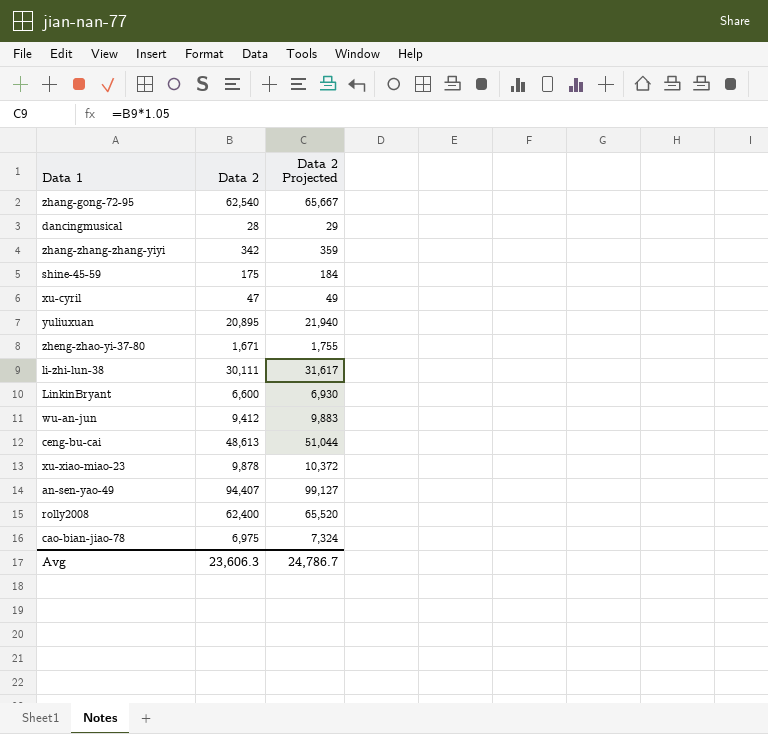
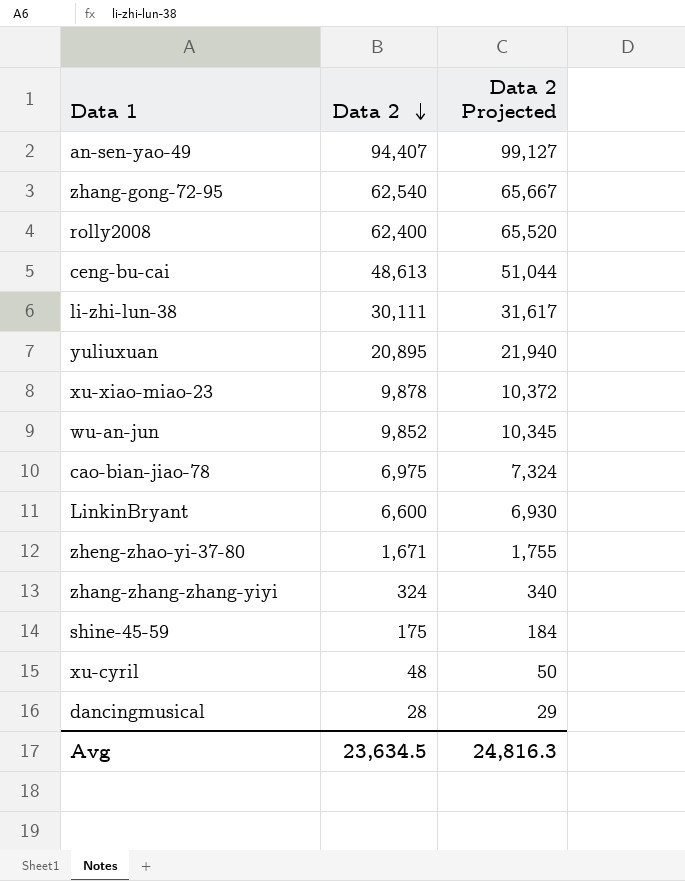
row order: none -> Data 2 descending
wu-an-jun | Data 2: 9,412 -> 9,852
wu-an-jun | Data 2 Projected: 9,883 -> 10,345
zhang-zhang-zhang-yiyi | Data 2: 342 -> 324
zhang-zhang-zhang-yiyi | Data 2 Projected: 359 -> 340
xu-cyril | Data 2: 47 -> 48
xu-cyril | Data 2 Projected: 49 -> 50
Avg | Data 2: 23,606.3 -> 23,634.5
Avg | Data 2 Projected: 24,786.7 -> 24,816.3

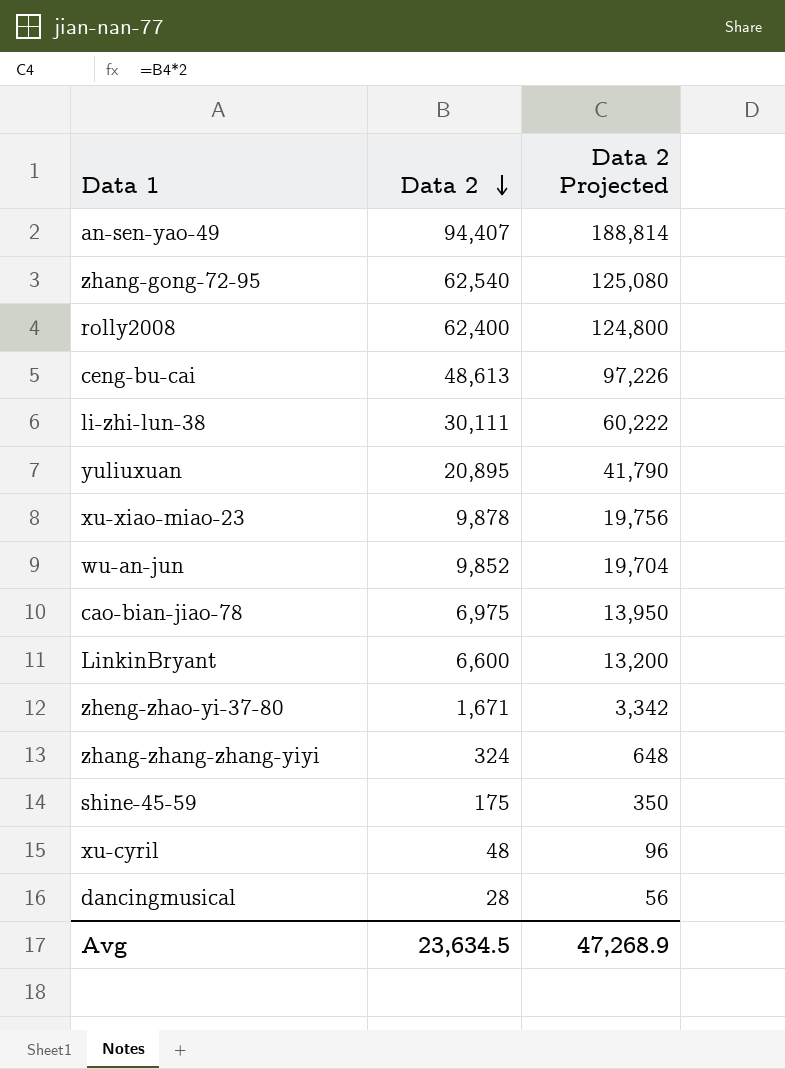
column Data 2 Projected | formula: [Data 2] * 1.05 -> [Data 2] * 2
Avg | Data 2 Projected: 24,816.3 -> 47,268.9

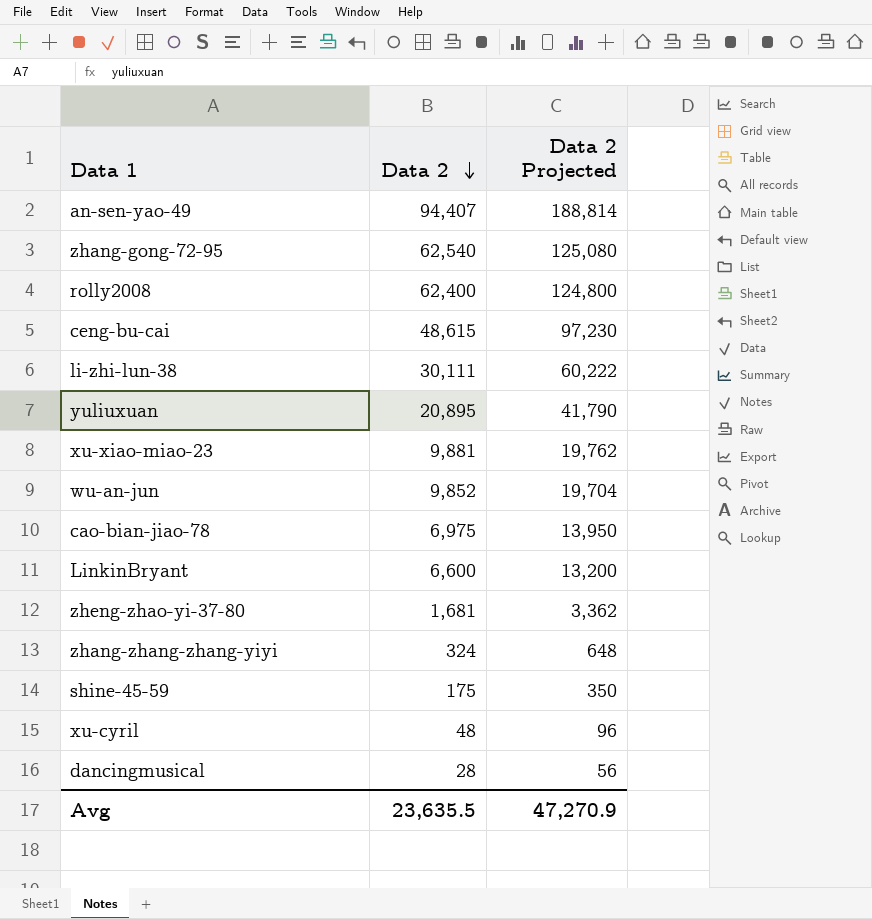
ceng-bu-cai | Data 2: 48,613 -> 48,615
ceng-bu-cai | Data 2 Projected: 97,226 -> 97,230
xu-xiao-miao-23 | Data 2: 9,878 -> 9,881
xu-xiao-miao-23 | Data 2 Projected: 19,756 -> 19,762
zheng-zhao-yi-37-80 | Data 2: 1,671 -> 1,681
zheng-zhao-yi-37-80 | Data 2 Projected: 3,342 -> 3,362
Avg | Data 2: 23,634.5 -> 23,635.5
Avg | Data 2 Projected: 47,268.9 -> 47,270.9

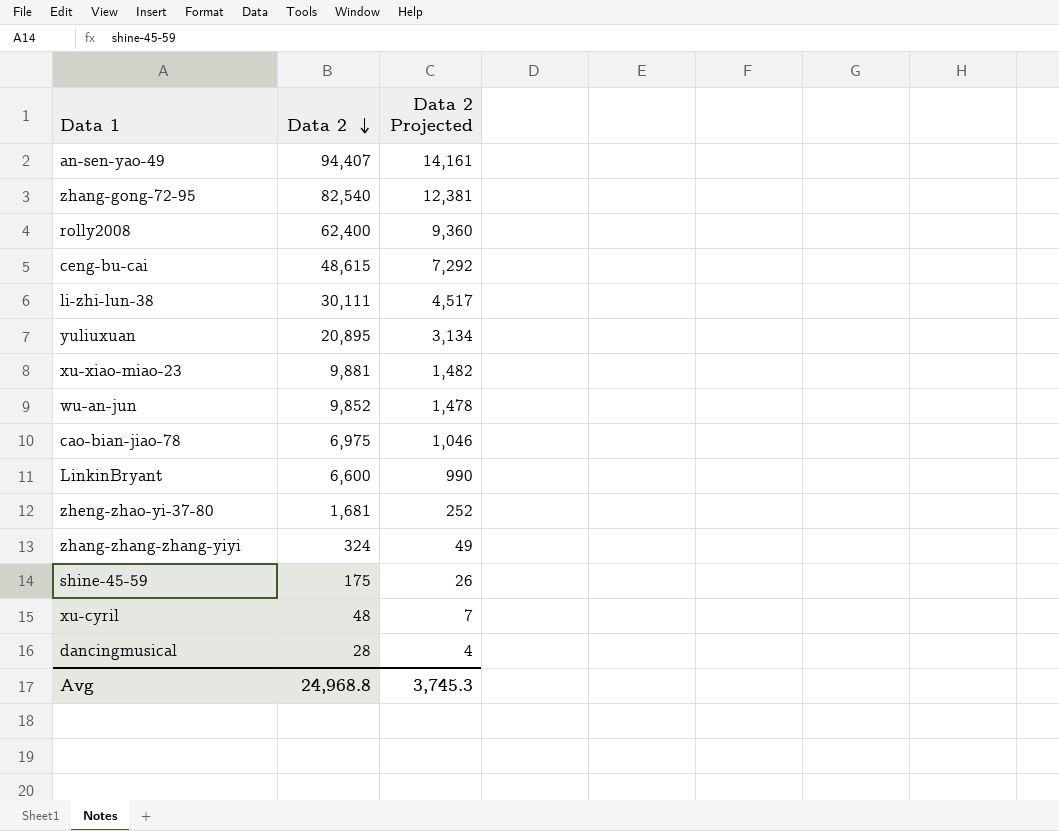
column Data 2 Projected | formula: [Data 2] * 2 -> [Data 2] * 0.15
zhang-gong-72-95 | Data 2: 62,540 -> 82,540
Avg | Data 2: 23,635.5 -> 24,968.8
Avg | Data 2 Projected: 47,270.9 -> 3,745.3

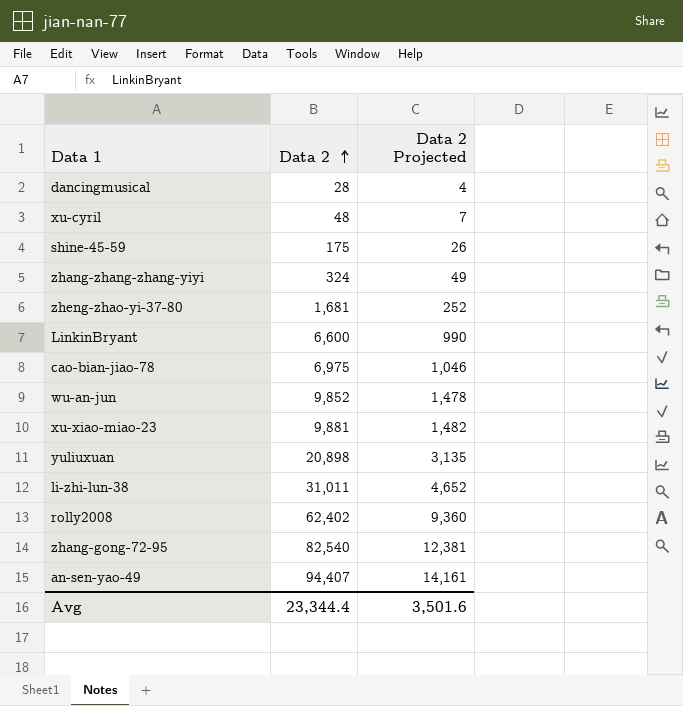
row order: Data 2 descending -> Data 2 ascending
row ceng-bu-cai: 48,615 | 7,292 -> none
yuliuxuan | Data 2: 20,895 -> 20,898
yuliuxuan | Data 2 Projected: 3,134 -> 3,135
li-zhi-lun-38 | Data 2: 30,111 -> 31,011
li-zhi-lun-38 | Data 2 Projected: 4,517 -> 4,652
rolly2008 | Data 2: 62,400 -> 62,402
Avg | Data 2: 24,968.8 -> 23,344.4
Avg | Data 2 Projected: 3,745.3 -> 3,501.6

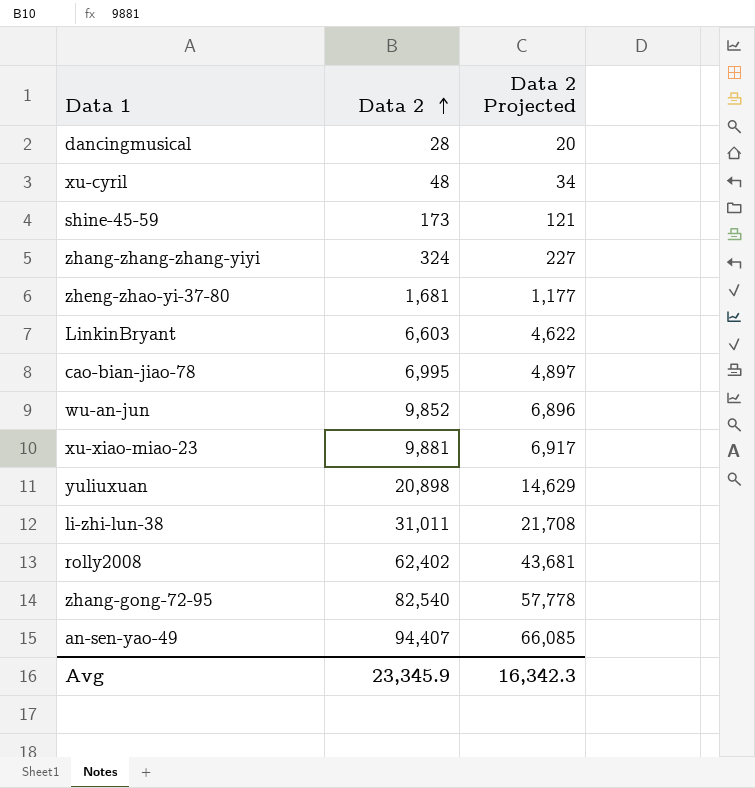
column Data 2 Projected | formula: [Data 2] * 0.15 -> [Data 2] * 0.7
shine-45-59 | Data 2: 175 -> 173
LinkinBryant | Data 2: 6,600 -> 6,603
cao-bian-jiao-78 | Data 2: 6,975 -> 6,995
Avg | Data 2: 23,344.4 -> 23,345.9
Avg | Data 2 Projected: 3,501.6 -> 16,342.3

